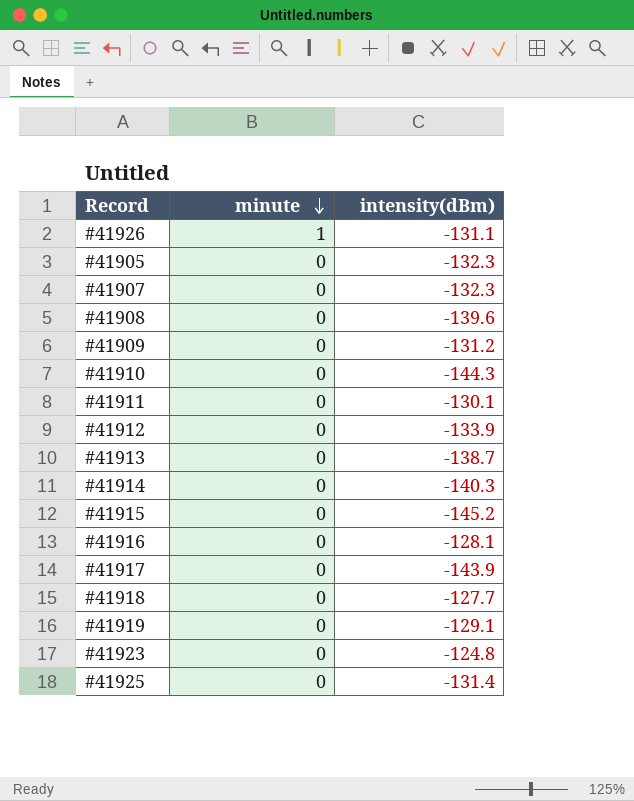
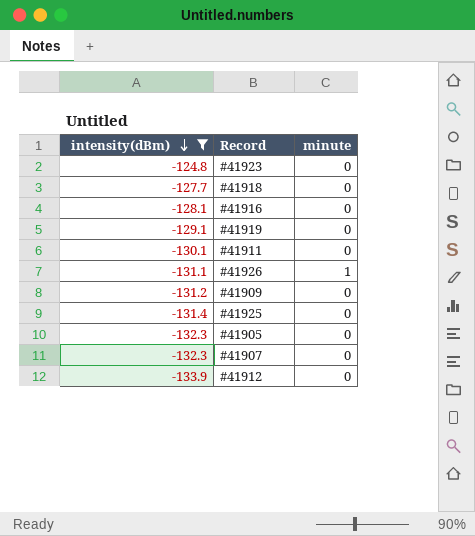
filter: none -> intensity(dBm) >= -133.9
row order: minute descending -> intensity(dBm) descending
column intensity(dBm) | position: 3 -> 1

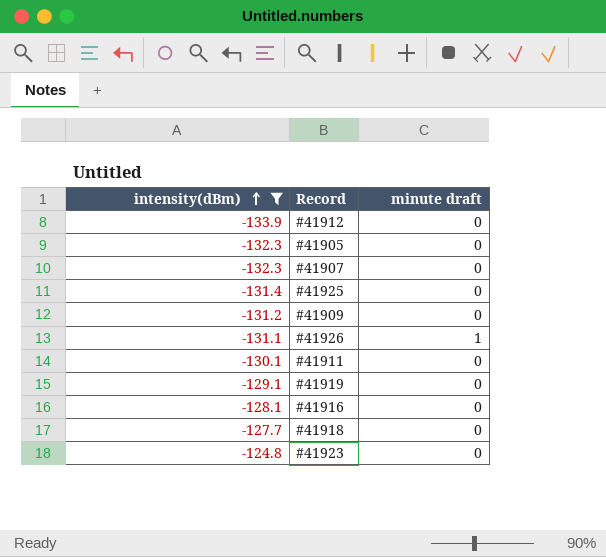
row order: intensity(dBm) descending -> intensity(dBm) ascending
column name: minute -> minute draft

